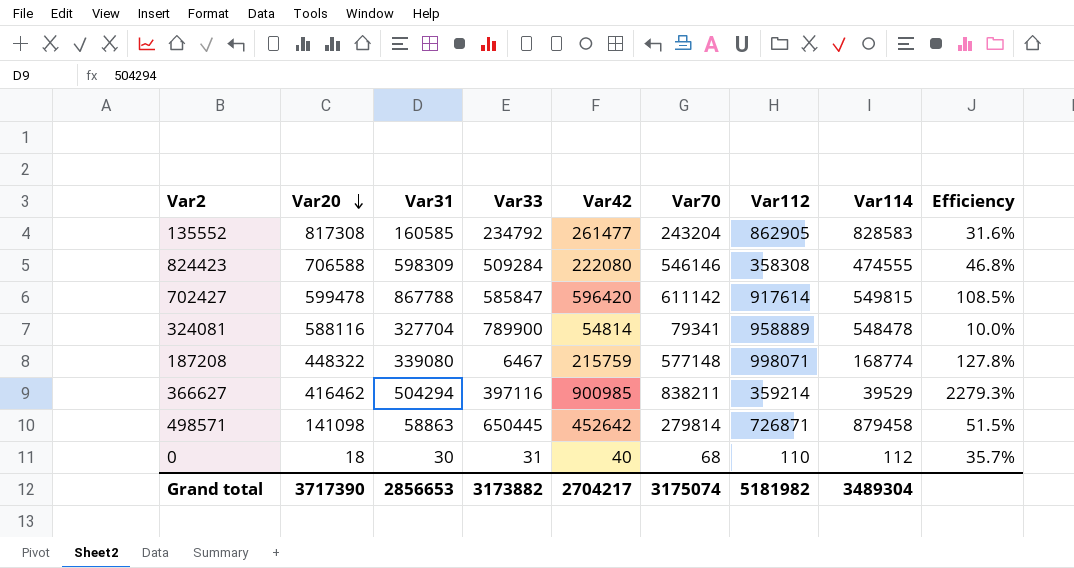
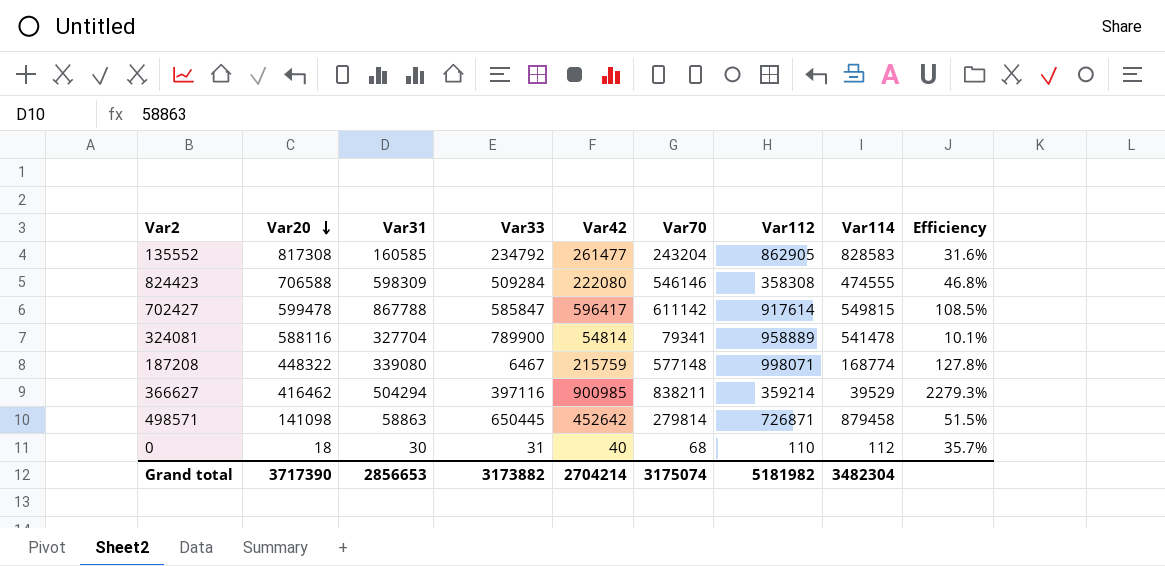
702427 | Var42: 596420 -> 596417
324081 | Var114: 548478 -> 541478
324081 | Efficiency: 10.0% -> 10.1%
Grand total | Var42: 2704217 -> 2704214
Grand total | Var114: 3489304 -> 3482304

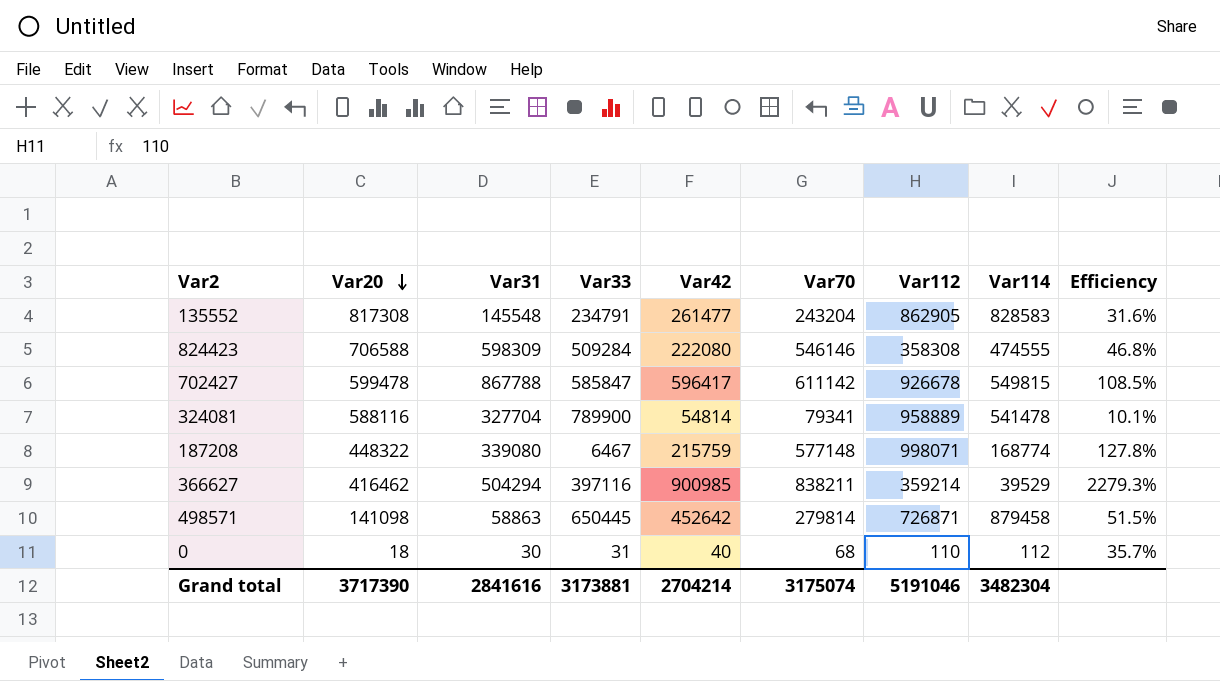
135552 | Var31: 160585 -> 145548
135552 | Var33: 234792 -> 234791
702427 | Var112: 917614 -> 926678
Grand total | Var31: 2856653 -> 2841616
Grand total | Var33: 3173882 -> 3173881
Grand total | Var112: 5181982 -> 5191046

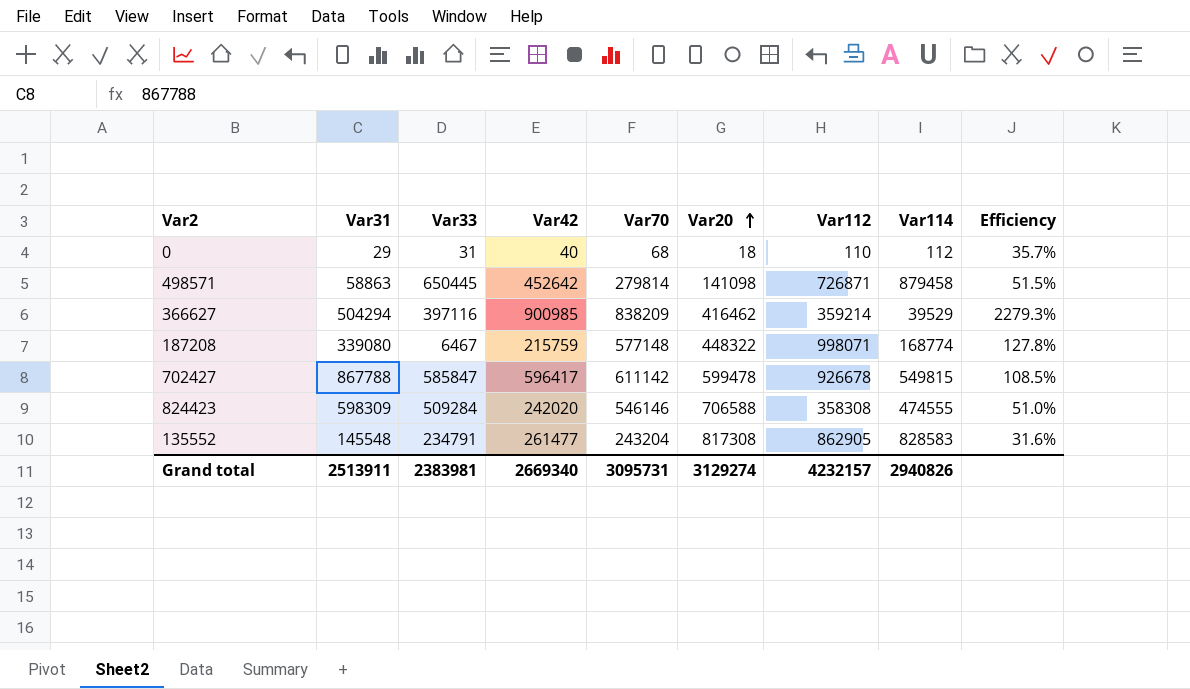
row order: Var20 descending -> Var20 ascending
column Var20 | position: 2 -> 6
row 324081: 588116 | 327704 | 789900 | 54814 | 79341 | 958889 | 541478 | 10.1% -> none
0 | Var31: 30 -> 29
366627 | Var70: 838211 -> 838209
824423 | Var42: 222080 -> 242020
824423 | Efficiency: 46.8% -> 51.0%
Grand total | Var31: 2841616 -> 2513911
Grand total | Var33: 3173881 -> 2383981
Grand total | Var42: 2704214 -> 2669340
Grand total | Var70: 3175074 -> 3095731
Grand total | Var20: 3717390 -> 3129274
Grand total | Var112: 5191046 -> 4232157
Grand total | Var114: 3482304 -> 2940826

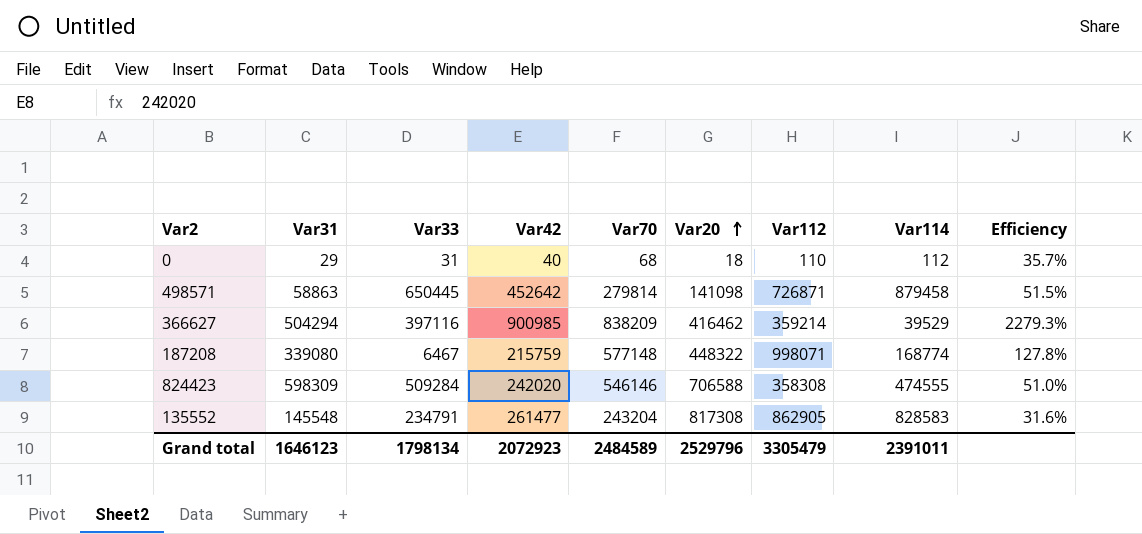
row 702427: 867788 | 585847 | 596417 | 611142 | 599478 | 926678 | 549815 | 108.5% -> none
Grand total | Var31: 2513911 -> 1646123
Grand total | Var33: 2383981 -> 1798134
Grand total | Var42: 2669340 -> 2072923
Grand total | Var70: 3095731 -> 2484589
Grand total | Var20: 3129274 -> 2529796
Grand total | Var112: 4232157 -> 3305479
Grand total | Var114: 2940826 -> 2391011

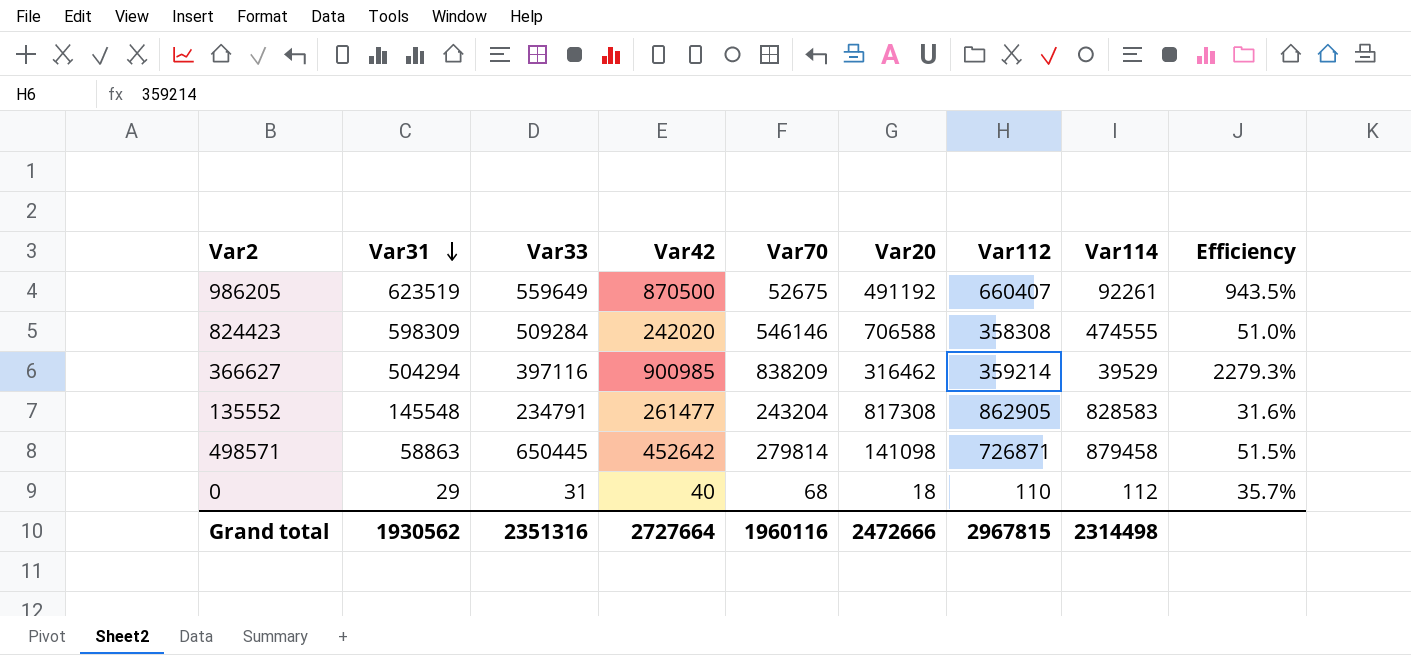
row order: Var20 ascending -> Var31 descending
row 187208: 339080 | 6467 | 215759 | 577148 | 448322 | 998071 | 168774 | 127.8% -> none
row 986205: none -> 623519 | 559649 | 870500 | 52675 | 491192 | 660407 | 92261 | 943.5%
366627 | Var20: 416462 -> 316462
Grand total | Var31: 1646123 -> 1930562
Grand total | Var33: 1798134 -> 2351316
Grand total | Var42: 2072923 -> 2727664
Grand total | Var70: 2484589 -> 1960116
Grand total | Var20: 2529796 -> 2472666
Grand total | Var112: 3305479 -> 2967815
Grand total | Var114: 2391011 -> 2314498

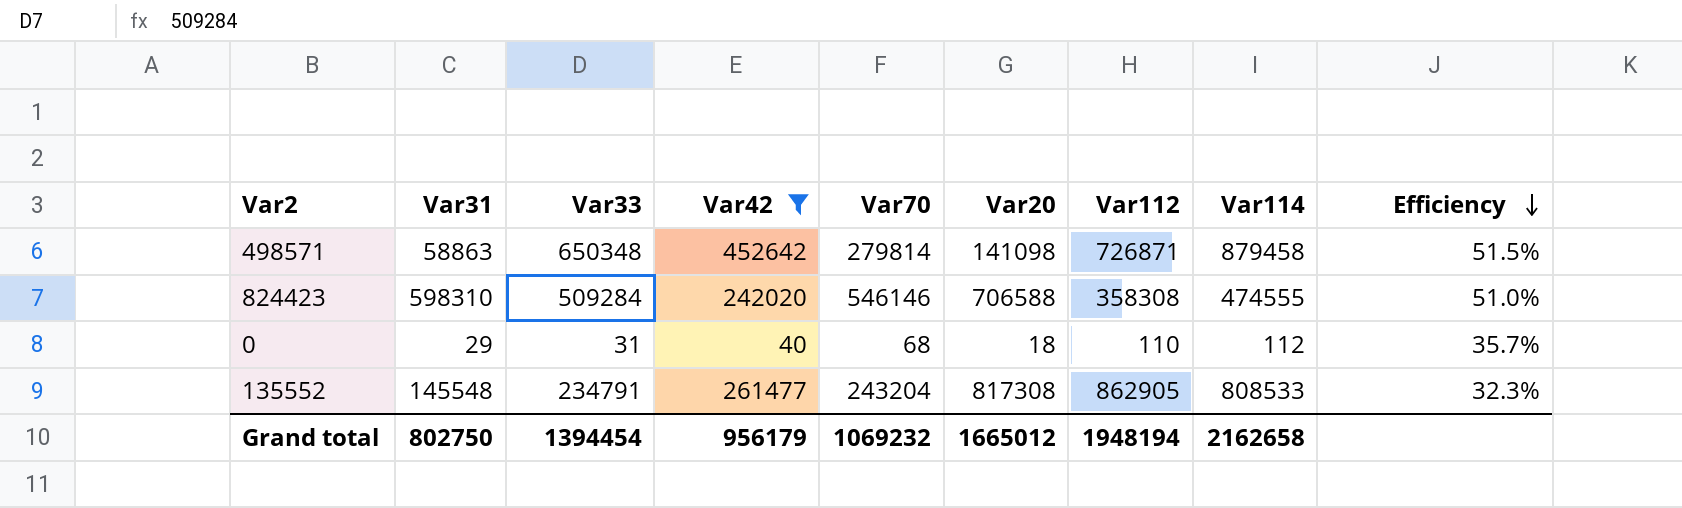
filter: none -> Var42 <= 452642
row order: Var31 descending -> Efficiency descending
498571 | Var33: 650445 -> 650348
824423 | Var31: 598309 -> 598310
135552 | Var114: 828583 -> 808533
135552 | Efficiency: 31.6% -> 32.3%
Grand total | Var31: 1930562 -> 802750
Grand total | Var33: 2351316 -> 1394454
Grand total | Var42: 2727664 -> 956179
Grand total | Var70: 1960116 -> 1069232
Grand total | Var20: 2472666 -> 1665012
Grand total | Var112: 2967815 -> 1948194
Grand total | Var114: 2314498 -> 2162658

